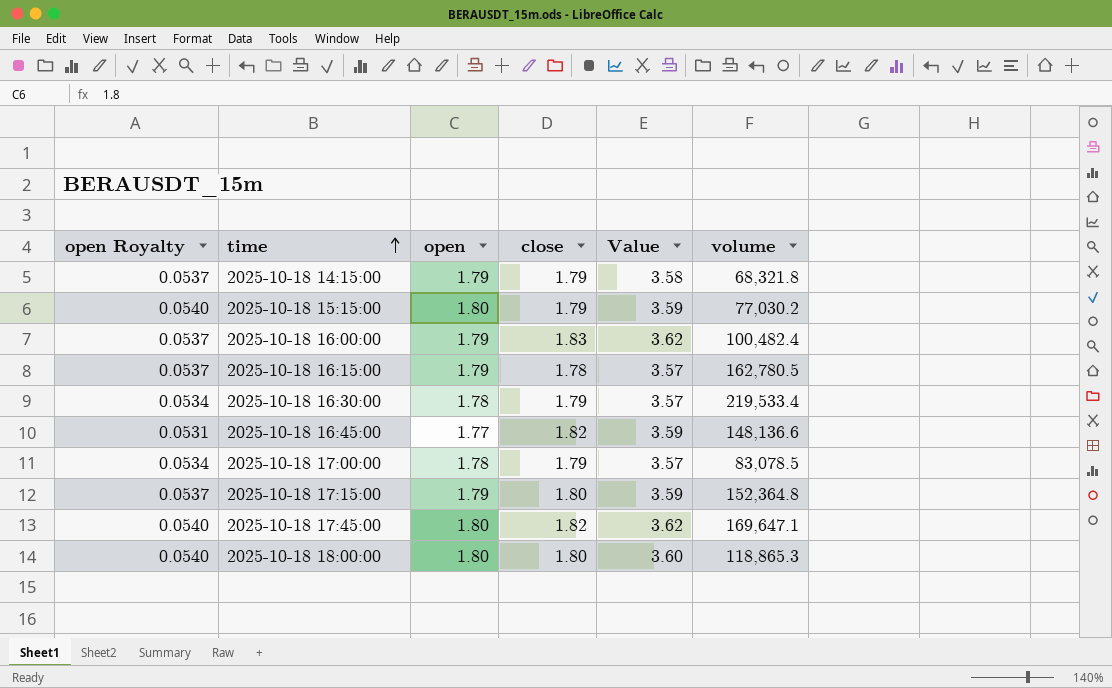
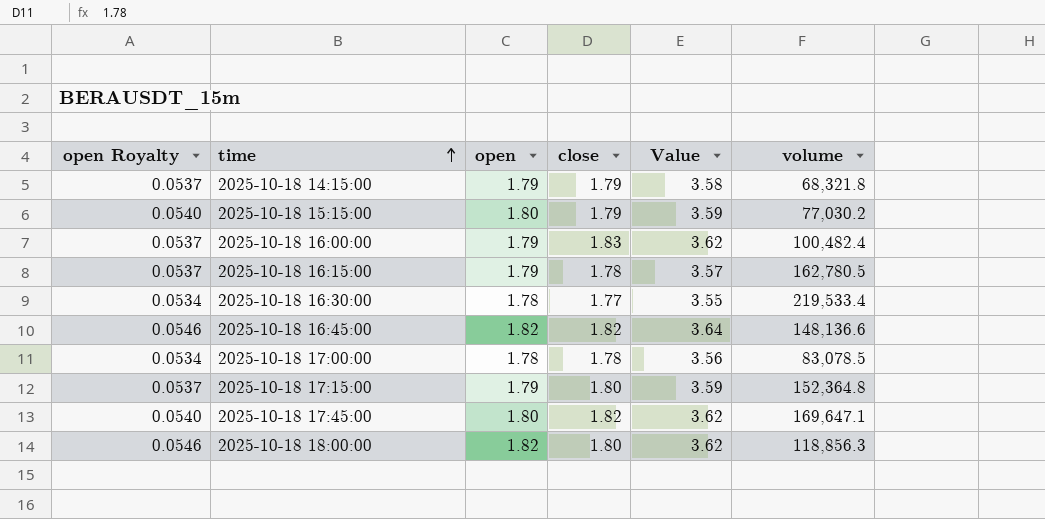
2025-10-18 16:30:00 | close: 1.79 -> 1.77
2025-10-18 16:30:00 | Value: 3.57 -> 3.55
2025-10-18 16:45:00 | open Royalty: 0.0531 -> 0.0546
2025-10-18 16:45:00 | open: 1.77 -> 1.82
2025-10-18 16:45:00 | Value: 3.59 -> 3.64
2025-10-18 17:00:00 | close: 1.79 -> 1.78
2025-10-18 17:00:00 | Value: 3.57 -> 3.56
2025-10-18 18:00:00 | open Royalty: 0.0540 -> 0.0546
2025-10-18 18:00:00 | open: 1.80 -> 1.82
2025-10-18 18:00:00 | Value: 3.60 -> 3.62
2025-10-18 18:00:00 | volume: 118,865.3 -> 118,856.3

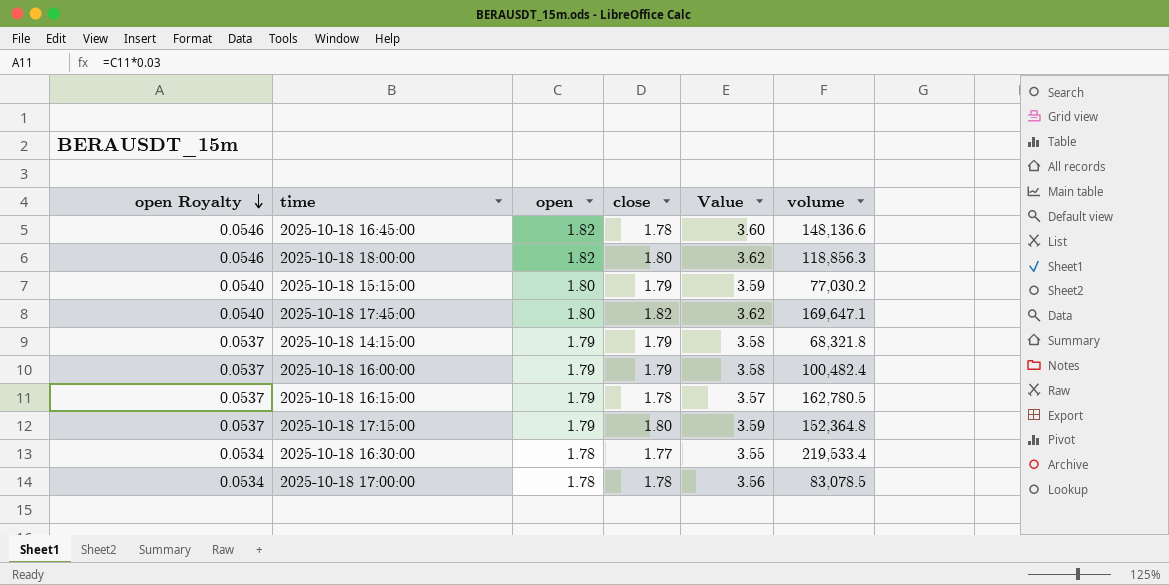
row order: time ascending -> open Royalty descending
2025-10-18 16:45:00 | close: 1.82 -> 1.78
2025-10-18 16:45:00 | Value: 3.64 -> 3.60
2025-10-18 16:00:00 | close: 1.83 -> 1.79
2025-10-18 16:00:00 | Value: 3.62 -> 3.58

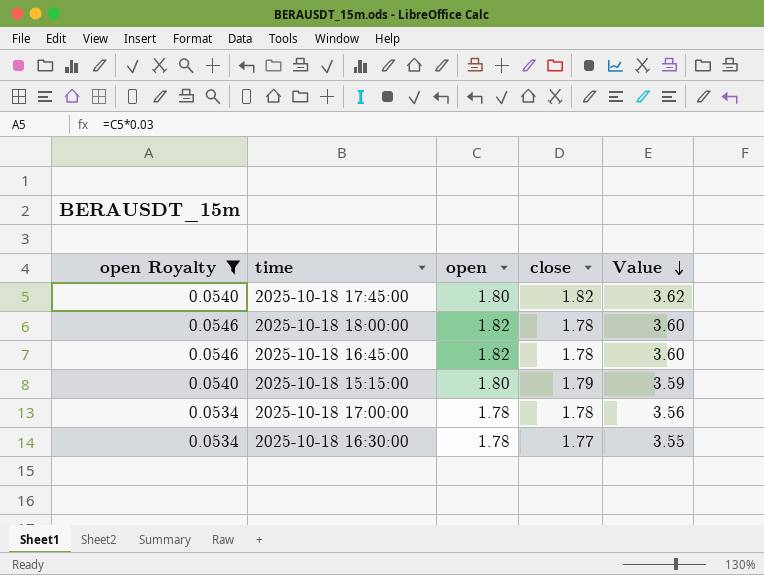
filter: none -> open Royalty != 0.0537
row order: open Royalty descending -> Value descending
column volume | position: 6 -> none
2025-10-18 18:00:00 | close: 1.80 -> 1.78
2025-10-18 18:00:00 | Value: 3.62 -> 3.60

